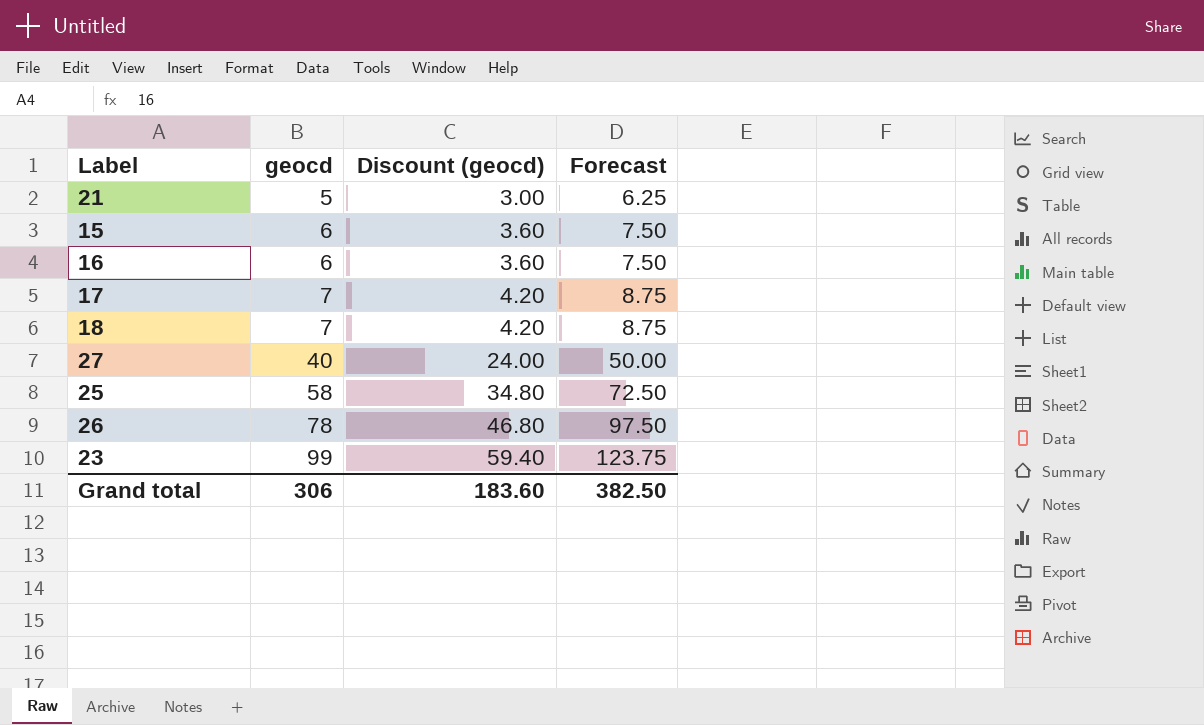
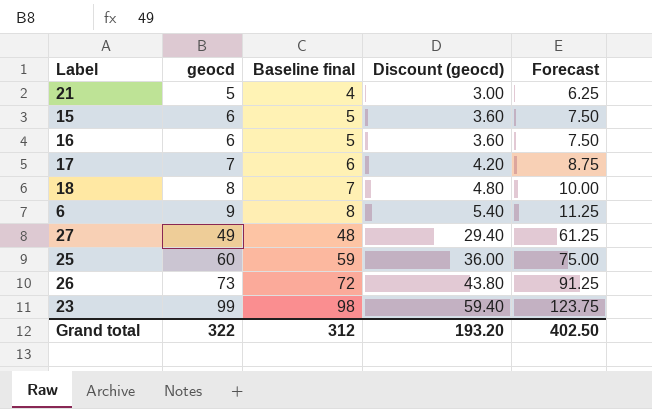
column Baseline final | formula: none -> [geocd] - 1
18 | geocd: 7 -> 8
18 | Discount (geocd): 4.20 -> 4.80
18 | Forecast: 8.75 -> 10.00
row 6: none -> 9 | 8 | 5.40 | 11.25
27 | geocd: 40 -> 49
27 | Discount (geocd): 24.00 -> 29.40
27 | Forecast: 50.00 -> 61.25
25 | geocd: 58 -> 60
25 | Discount (geocd): 34.80 -> 36.00
25 | Forecast: 72.50 -> 75.00
26 | geocd: 78 -> 73
26 | Discount (geocd): 46.80 -> 43.80
26 | Forecast: 97.50 -> 91.25
Grand total | geocd: 306 -> 322
Grand total | Discount (geocd): 183.60 -> 193.20
Grand total | Forecast: 382.50 -> 402.50

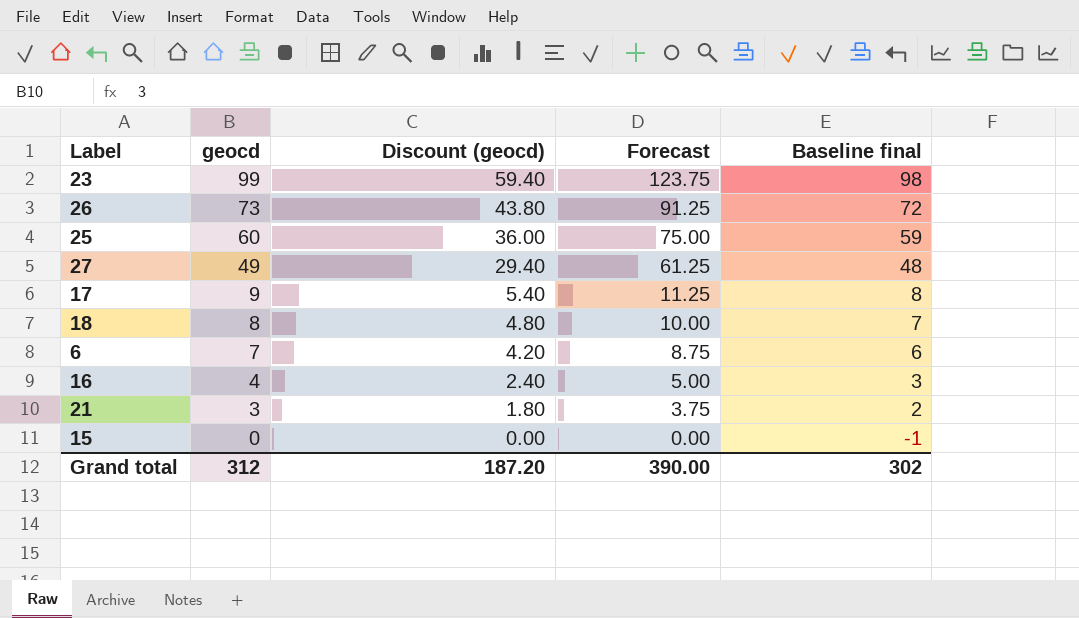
row order: geocd ascending -> geocd descending
column Baseline final | position: 3 -> 5
17 | geocd: 7 -> 9
17 | Discount (geocd): 4.20 -> 5.40
17 | Forecast: 8.75 -> 11.25
17 | Baseline final: 6 -> 8
6 | geocd: 9 -> 7
6 | Discount (geocd): 5.40 -> 4.20
6 | Forecast: 11.25 -> 8.75
6 | Baseline final: 8 -> 6
16 | geocd: 6 -> 4
16 | Discount (geocd): 3.60 -> 2.40
16 | Forecast: 7.50 -> 5.00
16 | Baseline final: 5 -> 3
21 | geocd: 5 -> 3
21 | Discount (geocd): 3.00 -> 1.80
21 | Forecast: 6.25 -> 3.75
21 | Baseline final: 4 -> 2
15 | geocd: 6 -> 0
15 | Discount (geocd): 3.60 -> 0.00
15 | Forecast: 7.50 -> 0.00
15 | Baseline final: 5 -> -1
Grand total | geocd: 322 -> 312
Grand total | Discount (geocd): 193.20 -> 187.20
Grand total | Forecast: 402.50 -> 390.00
Grand total | Baseline final: 312 -> 302

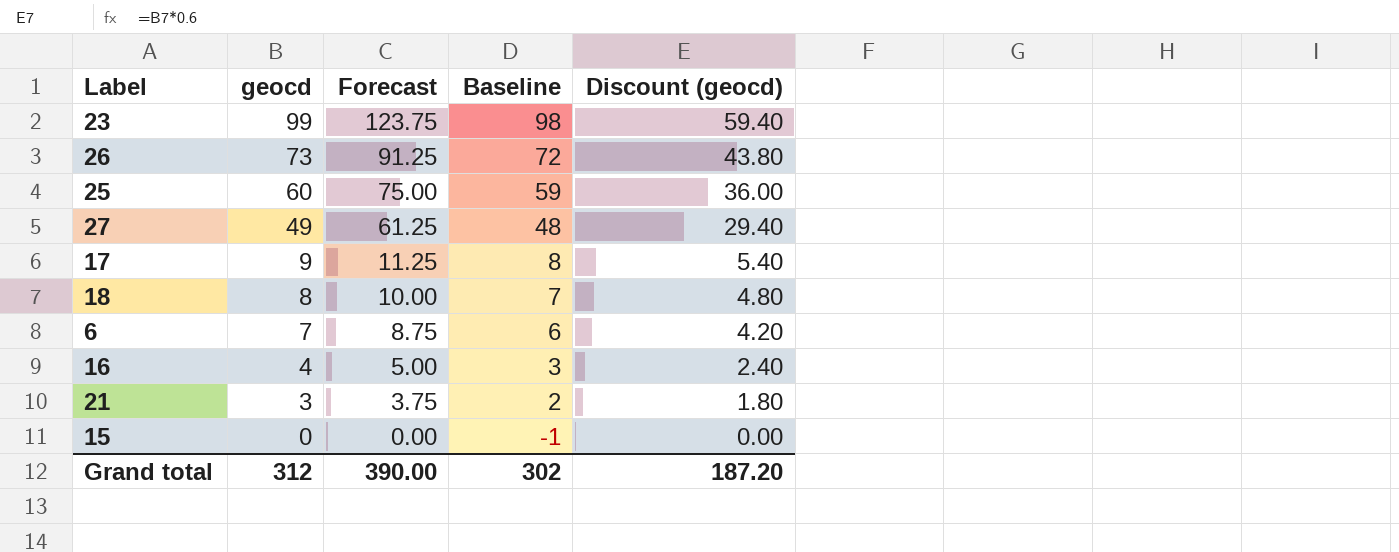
column name: Baseline final -> Baseline
column Discount (geocd) | position: 3 -> 5

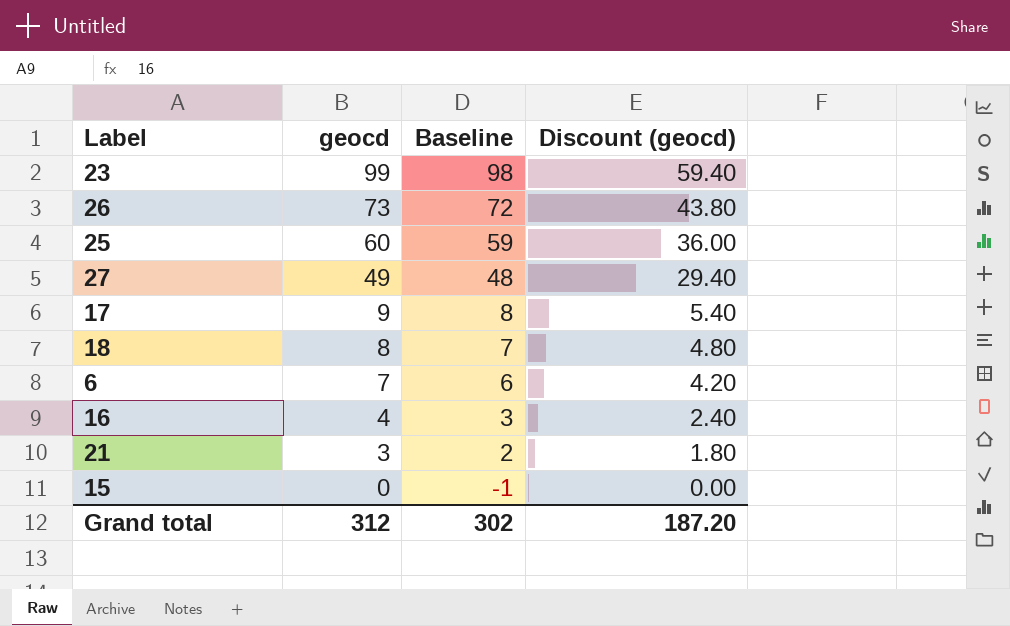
column Forecast | formula: [geocd] * 1.25 -> none

